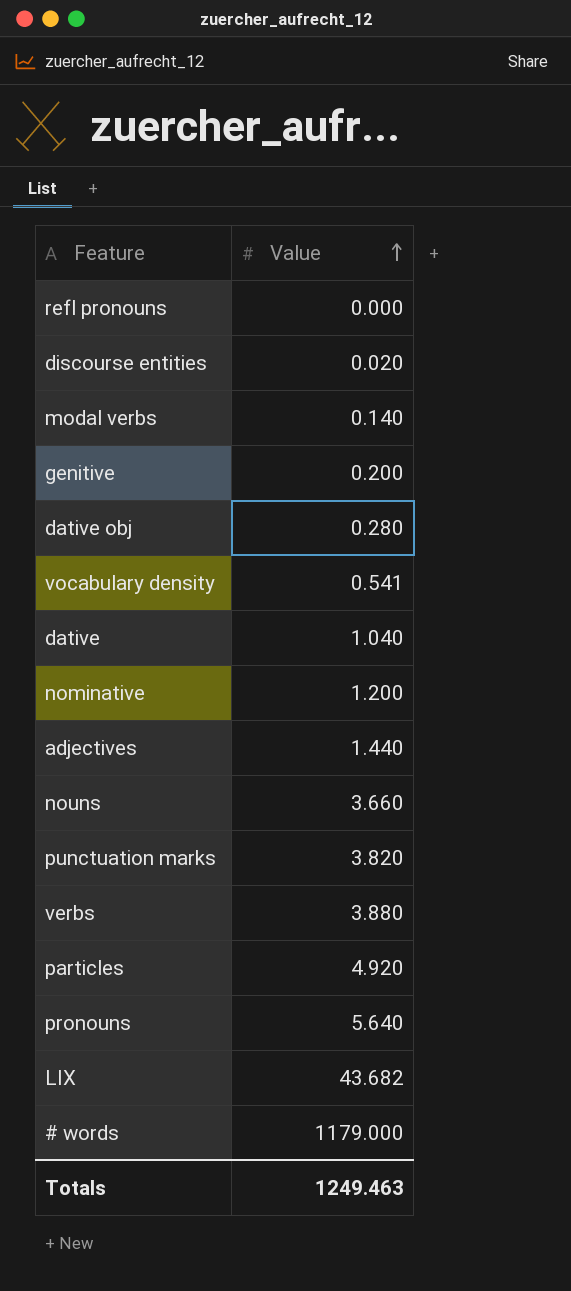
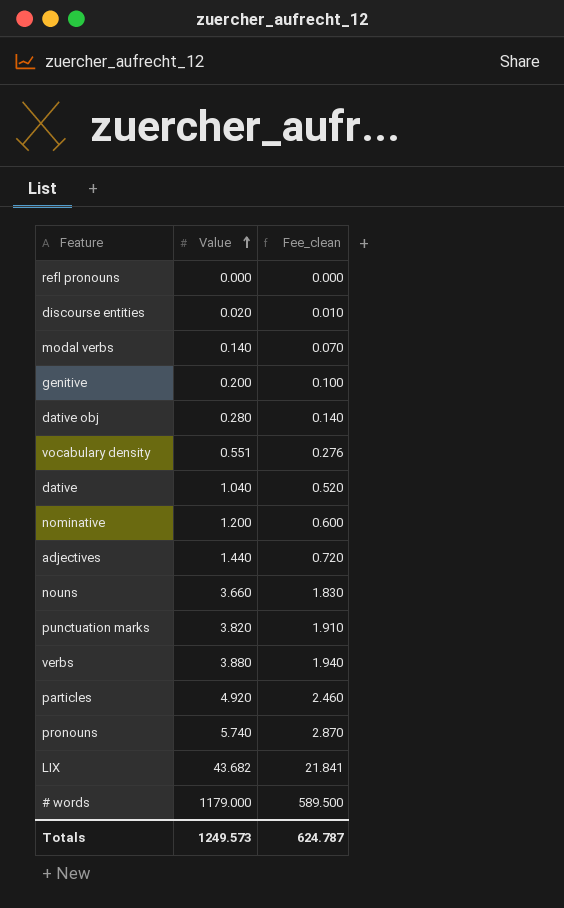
column Fee_clean | formula: none -> [Value] * 0.5
vocabulary density | Value: 0.541 -> 0.551
pronouns | Value: 5.640 -> 5.740
Totals | Value: 1249.463 -> 1249.573

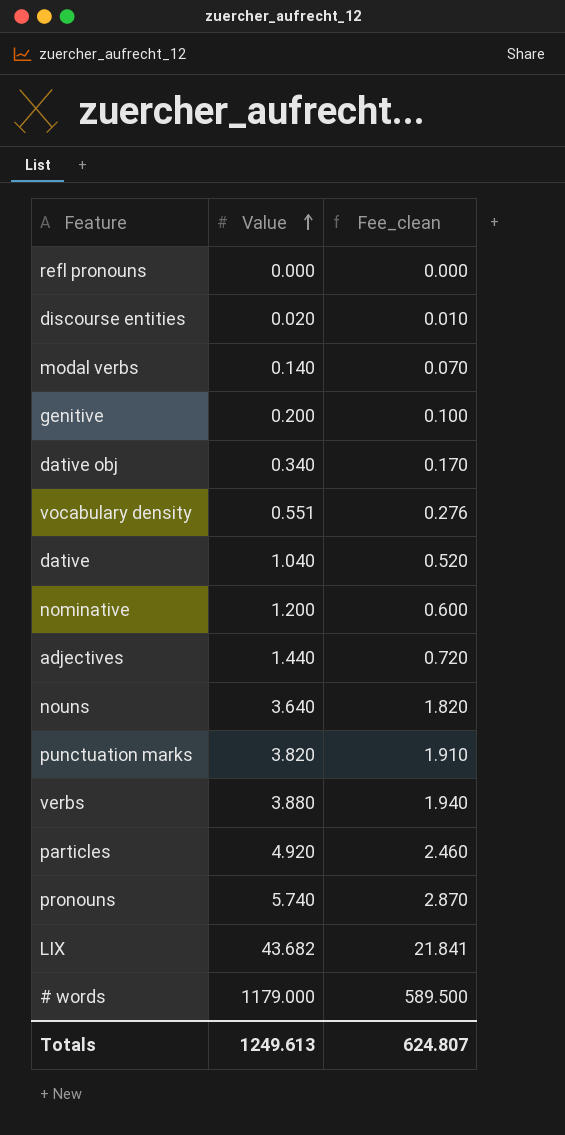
dative obj | Value: 0.280 -> 0.340
dative obj | Fee_clean: 0.140 -> 0.170
nouns | Value: 3.660 -> 3.640
nouns | Fee_clean: 1.830 -> 1.820
Totals | Value: 1249.573 -> 1249.613
Totals | Fee_clean: 624.787 -> 624.807

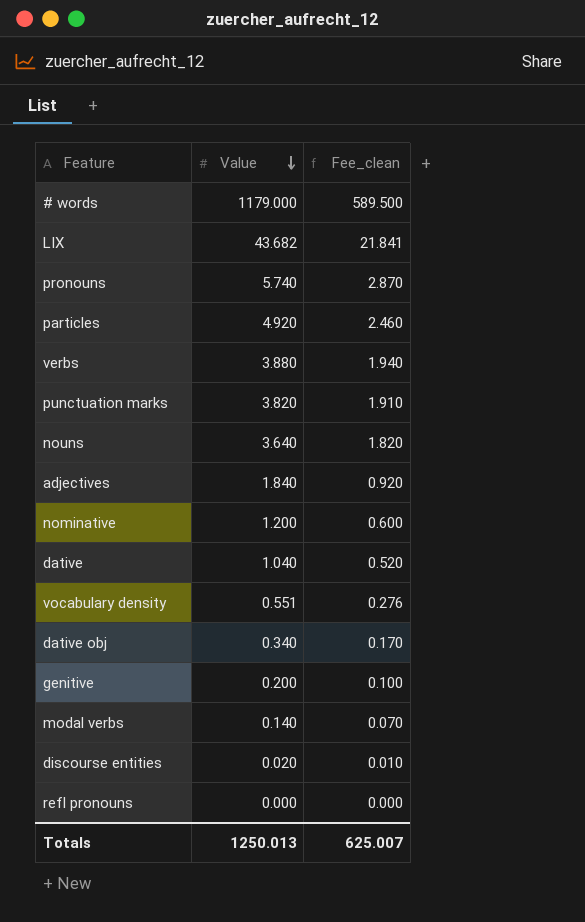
row order: Value ascending -> Value descending
adjectives | Value: 1.440 -> 1.840
adjectives | Fee_clean: 0.720 -> 0.920
Totals | Value: 1249.613 -> 1250.013
Totals | Fee_clean: 624.807 -> 625.007

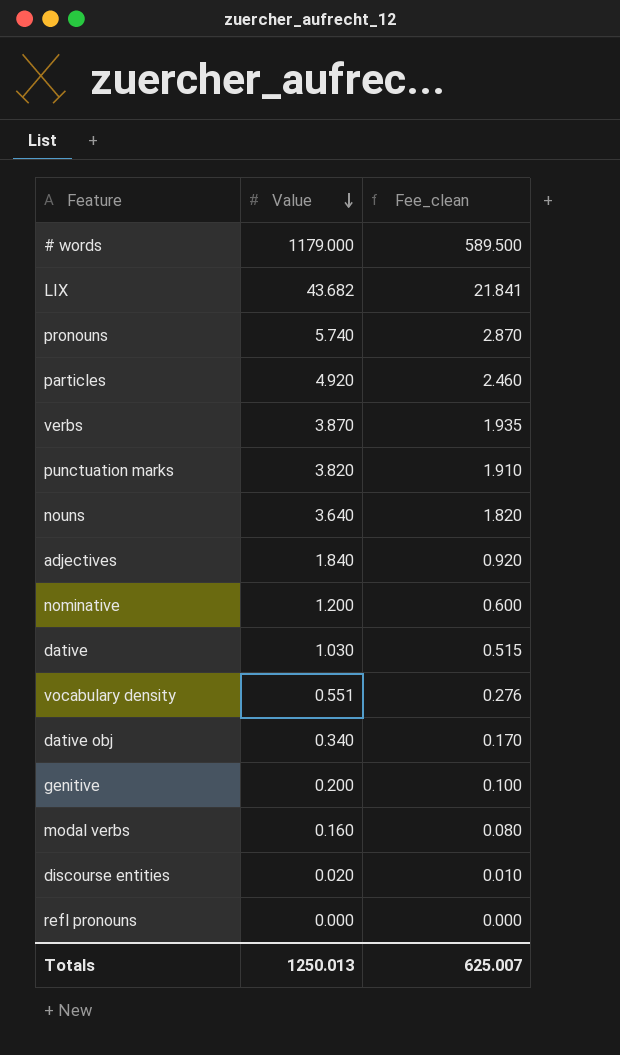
verbs | Value: 3.880 -> 3.870
verbs | Fee_clean: 1.940 -> 1.935
dative | Value: 1.040 -> 1.030
dative | Fee_clean: 0.520 -> 0.515
modal verbs | Value: 0.140 -> 0.160
modal verbs | Fee_clean: 0.070 -> 0.080

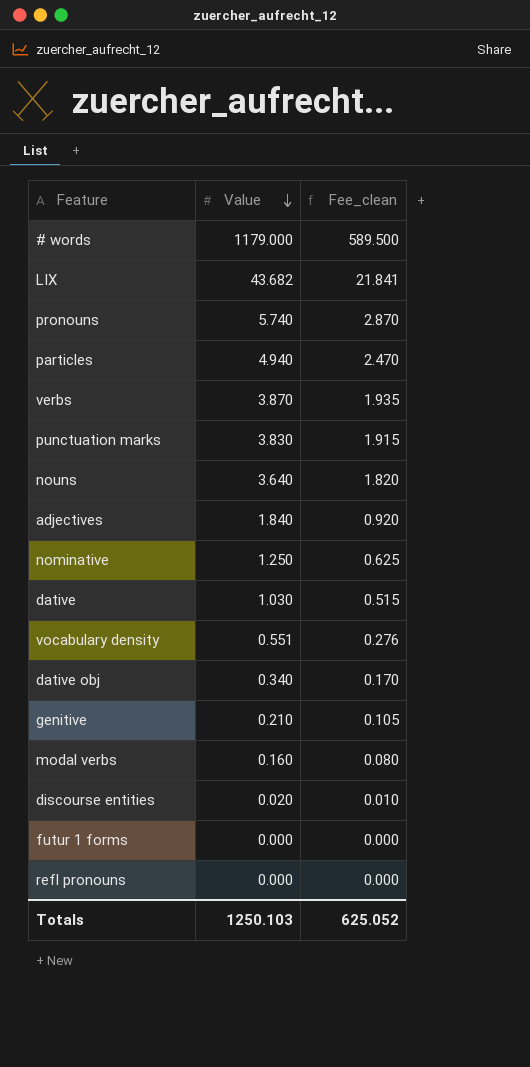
particles | Value: 4.920 -> 4.940
particles | Fee_clean: 2.460 -> 2.470
punctuation marks | Value: 3.820 -> 3.830
punctuation marks | Fee_clean: 1.910 -> 1.915
nominative | Value: 1.200 -> 1.250
nominative | Fee_clean: 0.600 -> 0.625
genitive | Value: 0.200 -> 0.210
genitive | Fee_clean: 0.100 -> 0.105
row futur 1 forms: none -> 0.000 | 0.000
Totals | Value: 1250.013 -> 1250.103
Totals | Fee_clean: 625.007 -> 625.052

